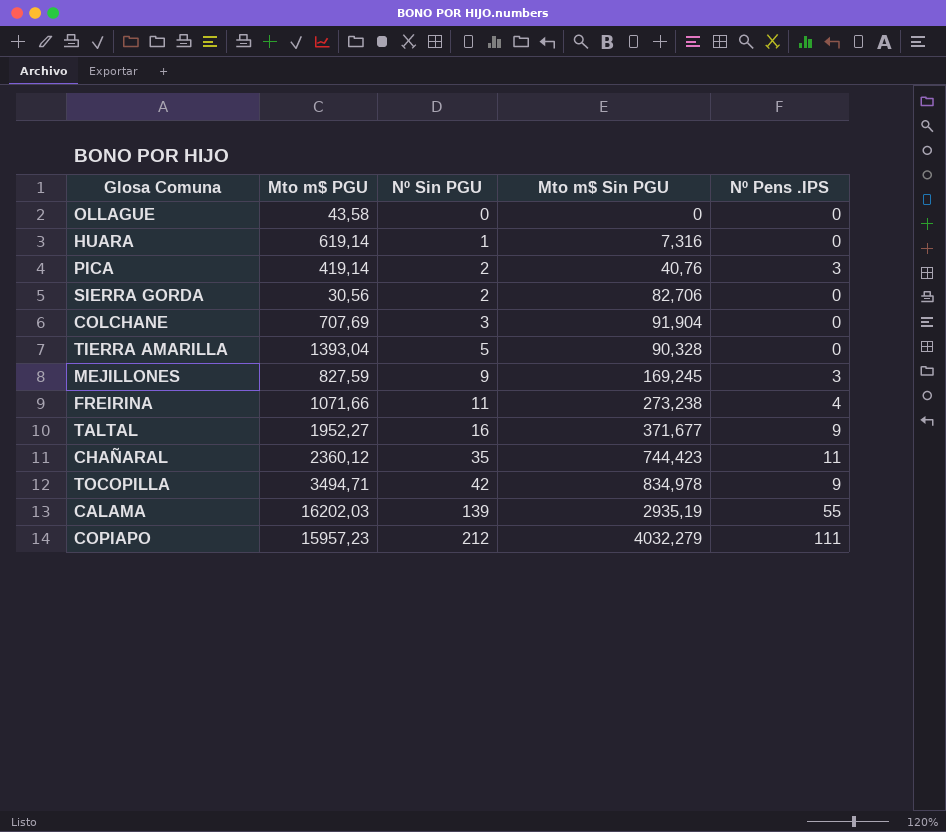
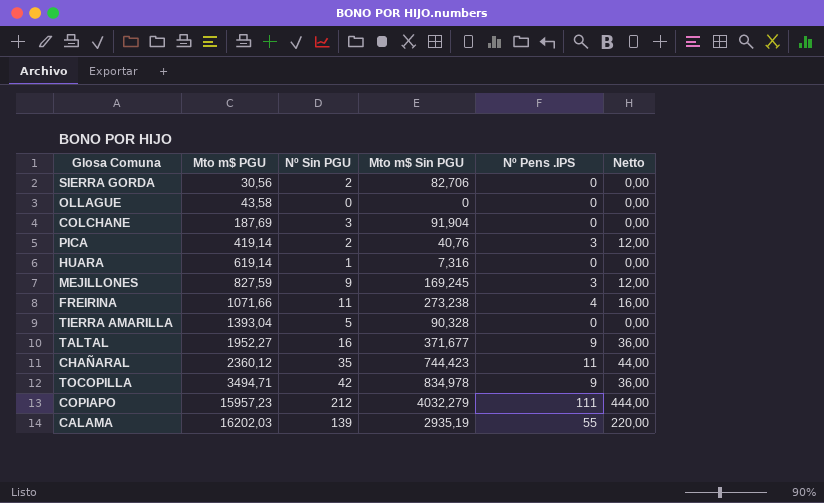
row order: Nº Sin PGU ascending -> Mto m$ PGU ascending
column Netto | formula: none -> [Nº Pens .IPS] * 4
COLCHANE | Mto m$ PGU: 707,69 -> 187,69

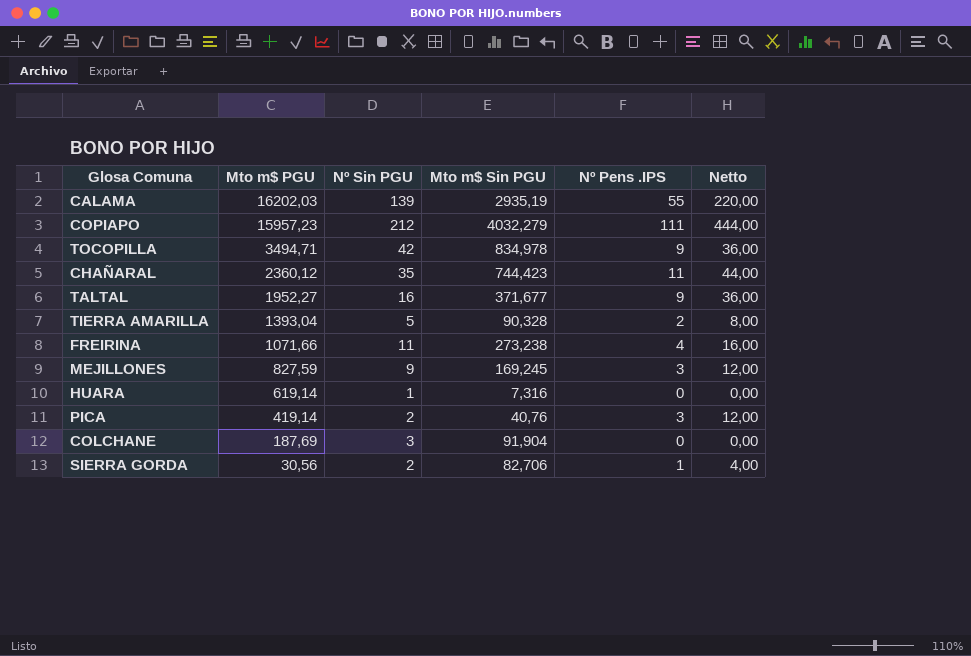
row order: Mto m$ PGU ascending -> Mto m$ PGU descending
row OLLAGUE: 43,58 | 0 | 0 | 0 | 0,00 -> none
TIERRA AMARILLA | Nº Pens .IPS: 0 -> 2
TIERRA AMARILLA | Netto: 0,00 -> 8,00
SIERRA GORDA | Nº Pens .IPS: 0 -> 1
SIERRA GORDA | Netto: 0,00 -> 4,00

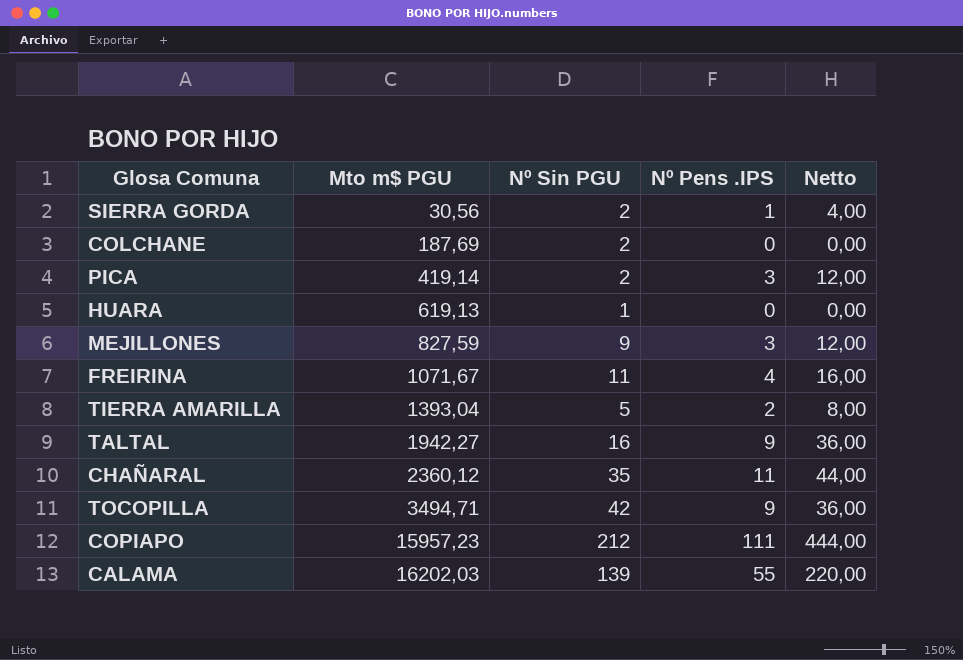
row order: Mto m$ PGU descending -> Mto m$ PGU ascending
column Mto m$ Sin PGU | position: 4 -> none
COLCHANE | Nº Sin PGU: 3 -> 2
HUARA | Mto m$ PGU: 619,14 -> 619,13
FREIRINA | Mto m$ PGU: 1071,66 -> 1071,67
TALTAL | Mto m$ PGU: 1952,27 -> 1942,27

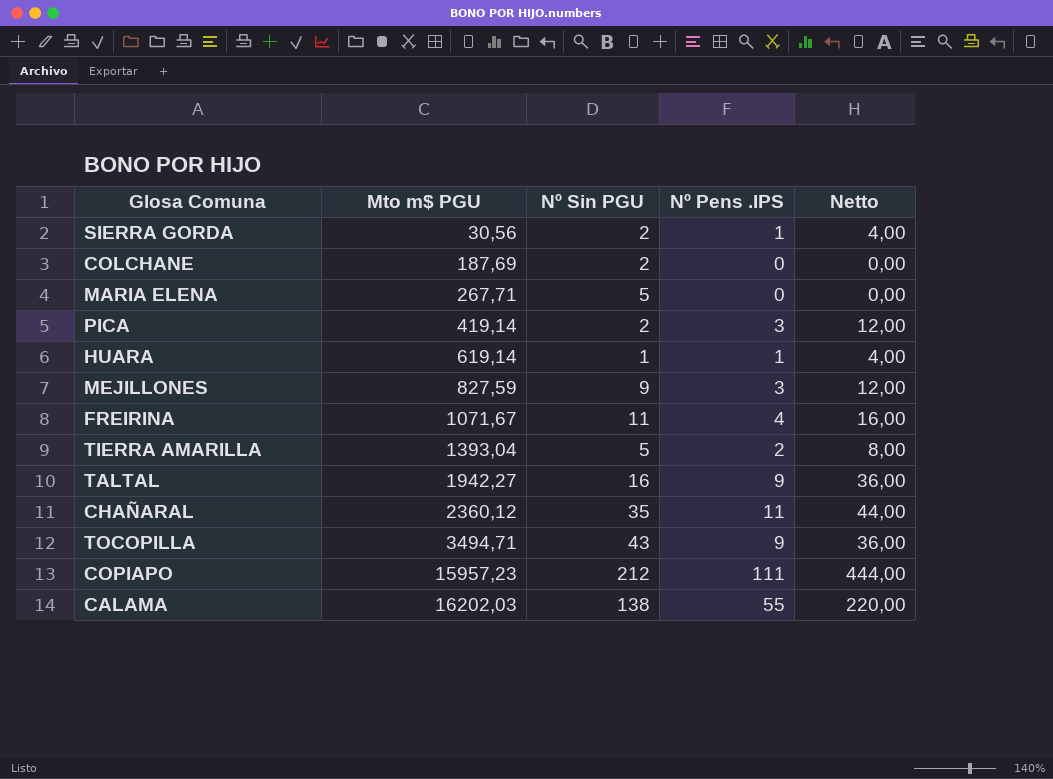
row MARIA ELENA: none -> 267,71 | 5 | 0 | 0,00
HUARA | Mto m$ PGU: 619,13 -> 619,14
HUARA | Nº Pens .IPS: 0 -> 1
HUARA | Netto: 0,00 -> 4,00
TOCOPILLA | Nº Sin PGU: 42 -> 43
CALAMA | Nº Sin PGU: 139 -> 138

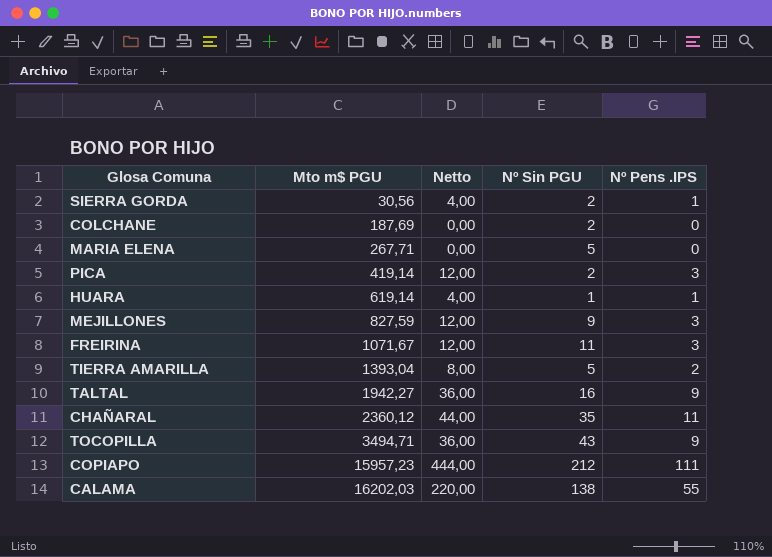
column Netto | position: 5 -> 3
FREIRINA | Netto: 16,00 -> 12,00
FREIRINA | Nº Pens .IPS: 4 -> 3

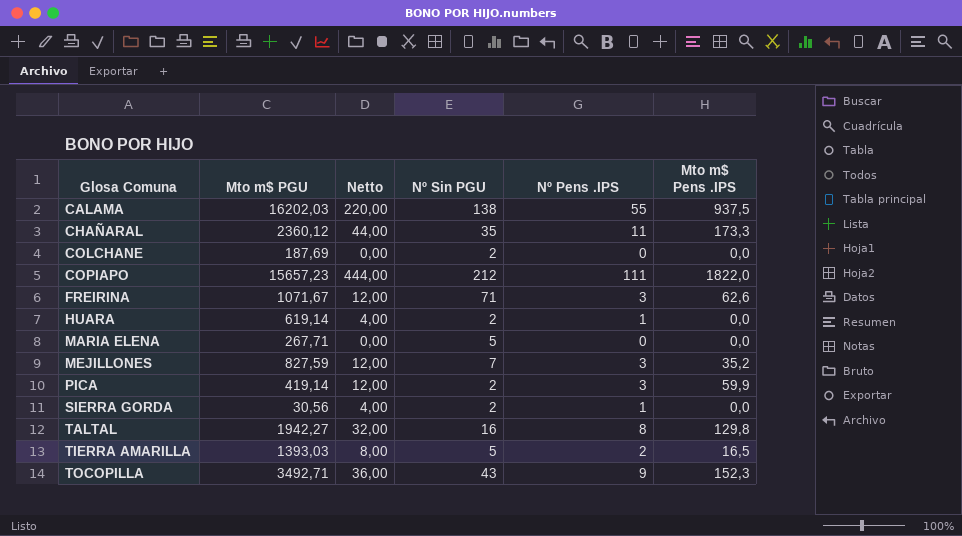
row order: Mto m$ PGU ascending -> Glosa Comuna ascending
column Mto m$ Pens .IPS | position: none -> 6
COPIAPO | Mto m$ PGU: 15957,23 -> 15657,23
FREIRINA | Nº Sin PGU: 11 -> 71
HUARA | Nº Sin PGU: 1 -> 2
MEJILLONES | Nº Sin PGU: 9 -> 7
TALTAL | Netto: 36,00 -> 32,00
TALTAL | Nº Pens .IPS: 9 -> 8
TIERRA AMARILLA | Mto m$ PGU: 1393,04 -> 1393,03
TOCOPILLA | Mto m$ PGU: 3494,71 -> 3492,71

